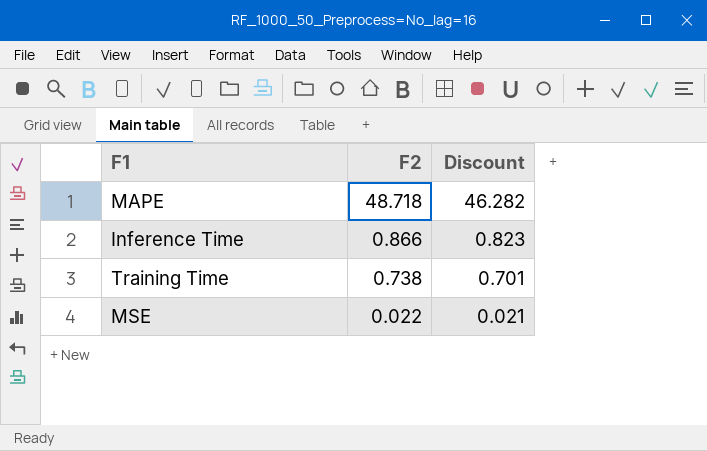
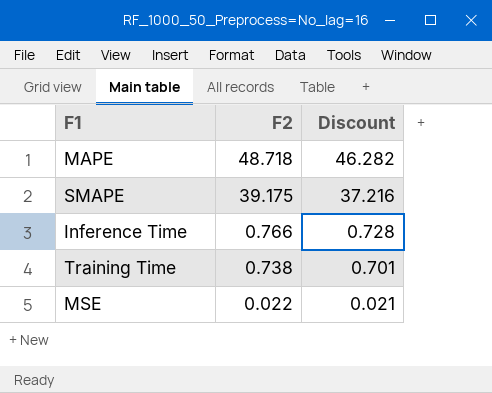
row SMAPE: none -> 39.175 | 37.216
Inference Time | F2: 0.866 -> 0.766
Inference Time | Discount: 0.823 -> 0.728

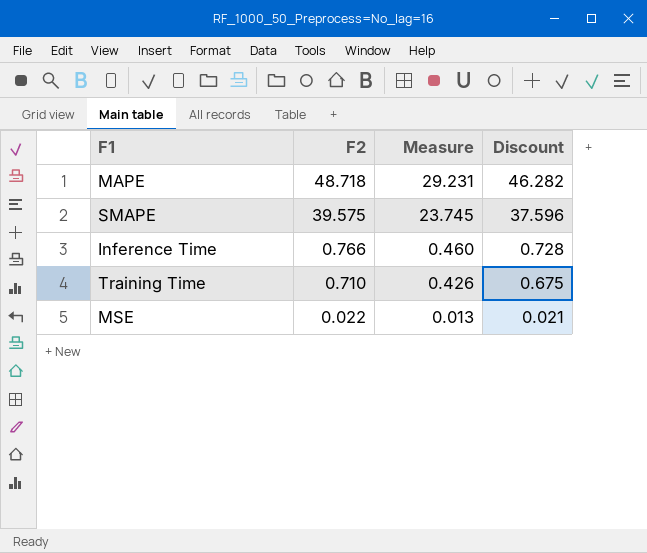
column Measure | formula: none -> [F2] * 0.6
SMAPE | F2: 39.175 -> 39.575
SMAPE | Discount: 37.216 -> 37.596
Training Time | F2: 0.738 -> 0.710
Training Time | Discount: 0.701 -> 0.675

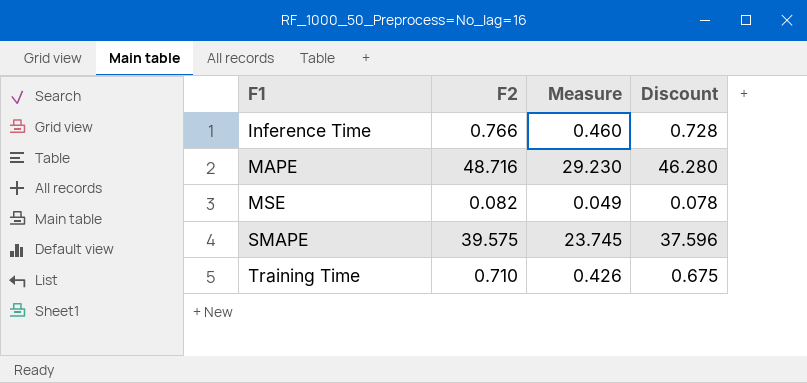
row order: F2 descending -> F1 ascending
MAPE | F2: 48.718 -> 48.716
MAPE | Measure: 29.231 -> 29.230
MAPE | Discount: 46.282 -> 46.280
MSE | F2: 0.022 -> 0.082
MSE | Measure: 0.013 -> 0.049
MSE | Discount: 0.021 -> 0.078

